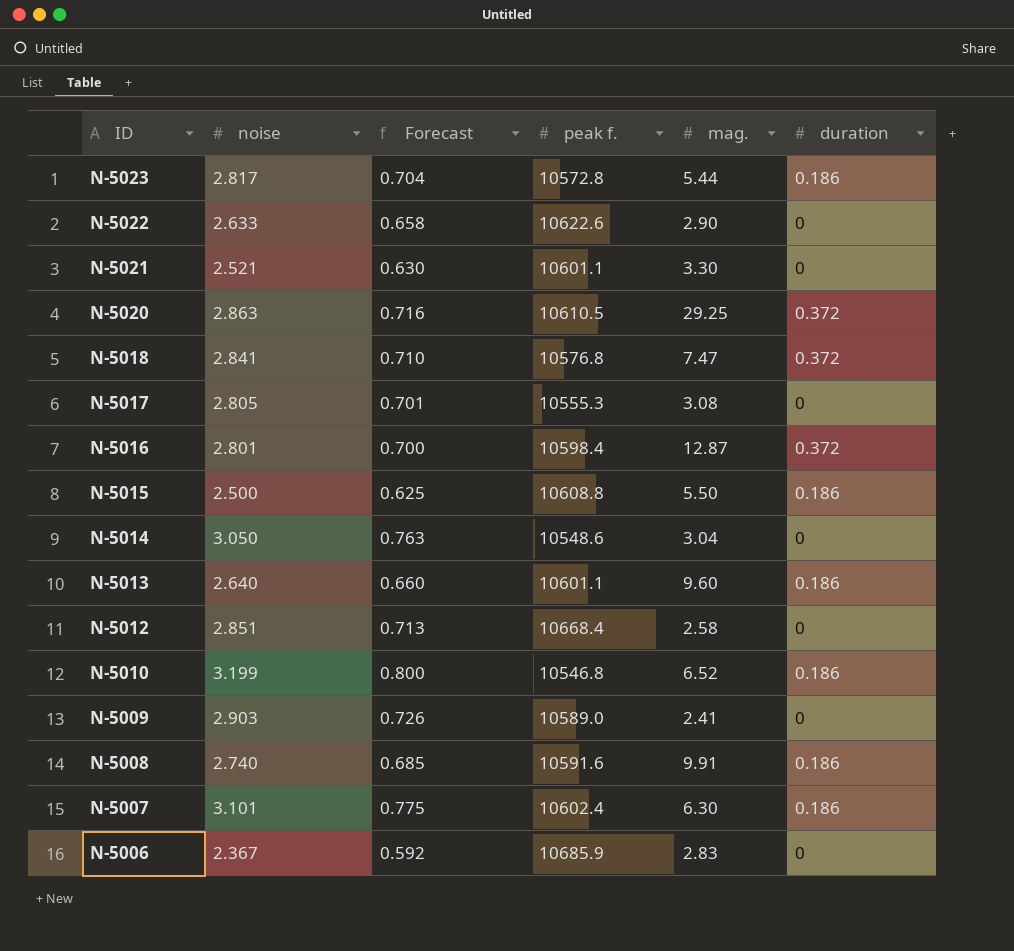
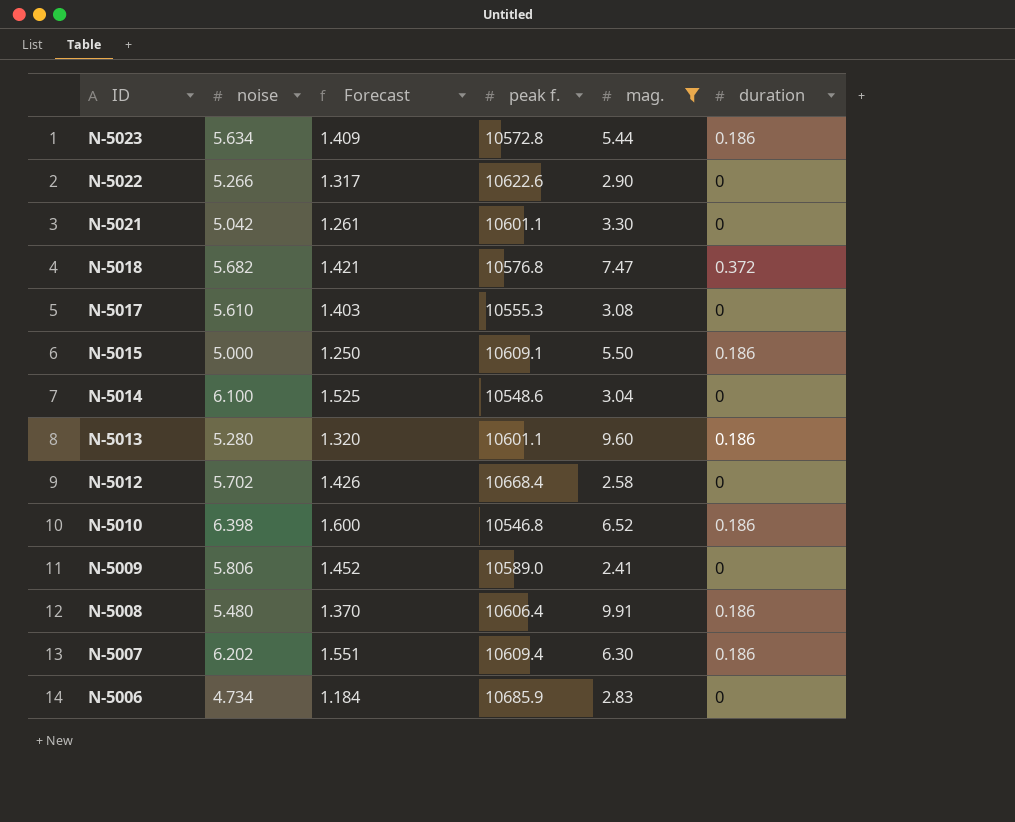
filter: none -> mag. <= 9.91
N-5023 | noise: 2.817 -> 5.634
N-5023 | Forecast: 0.704 -> 1.409
N-5022 | noise: 2.633 -> 5.266
N-5022 | Forecast: 0.658 -> 1.317
N-5021 | noise: 2.521 -> 5.042
N-5021 | Forecast: 0.630 -> 1.261
N-5018 | noise: 2.841 -> 5.682
N-5018 | Forecast: 0.710 -> 1.421
N-5017 | noise: 2.805 -> 5.610
N-5017 | Forecast: 0.701 -> 1.403
N-5015 | noise: 2.500 -> 5.000
N-5015 | Forecast: 0.625 -> 1.250
N-5015 | peak f.: 10608.8 -> 10609.1
N-5014 | noise: 3.050 -> 6.100
N-5014 | Forecast: 0.763 -> 1.525
N-5013 | noise: 2.640 -> 5.280
N-5013 | Forecast: 0.660 -> 1.320
N-5012 | noise: 2.851 -> 5.702
N-5012 | Forecast: 0.713 -> 1.426
N-5010 | noise: 3.199 -> 6.398
N-5010 | Forecast: 0.800 -> 1.600
N-5009 | noise: 2.903 -> 5.806
N-5009 | Forecast: 0.726 -> 1.452
N-5008 | noise: 2.740 -> 5.480
N-5008 | Forecast: 0.685 -> 1.370
N-5008 | peak f.: 10591.6 -> 10606.4
N-5007 | noise: 3.101 -> 6.202
N-5007 | Forecast: 0.775 -> 1.551
N-5007 | peak f.: 10602.4 -> 10609.4
N-5006 | noise: 2.367 -> 4.734
N-5006 | Forecast: 0.592 -> 1.184

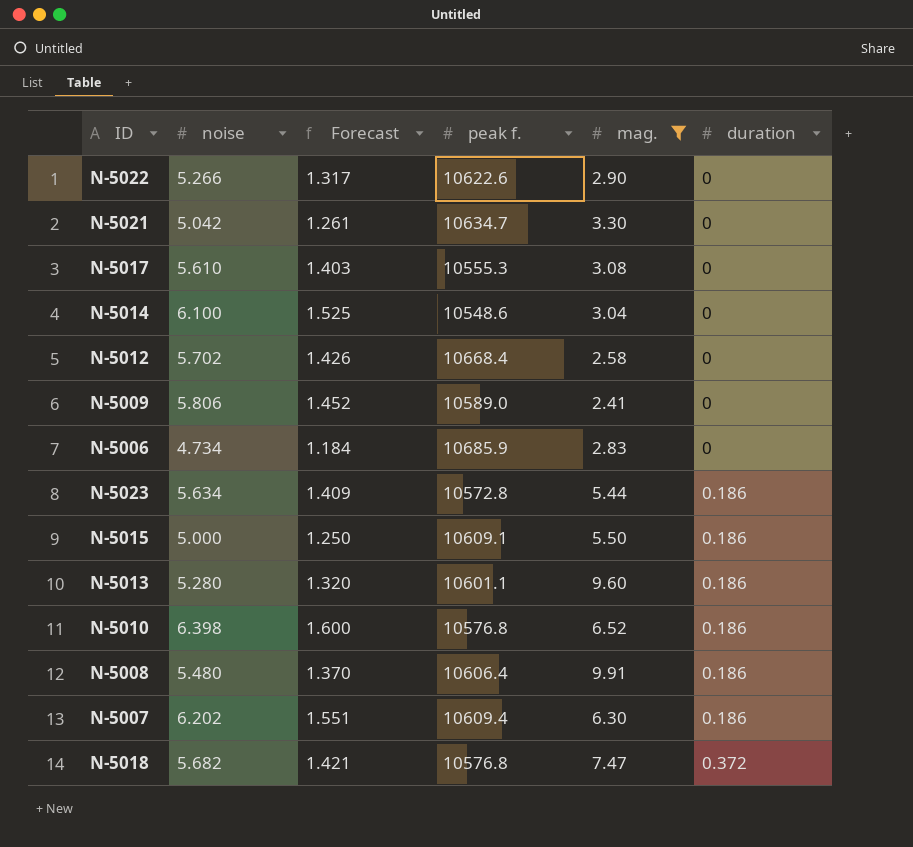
row order: ID descending -> duration ascending
N-5021 | peak f.: 10601.1 -> 10634.7
N-5010 | peak f.: 10546.8 -> 10576.8

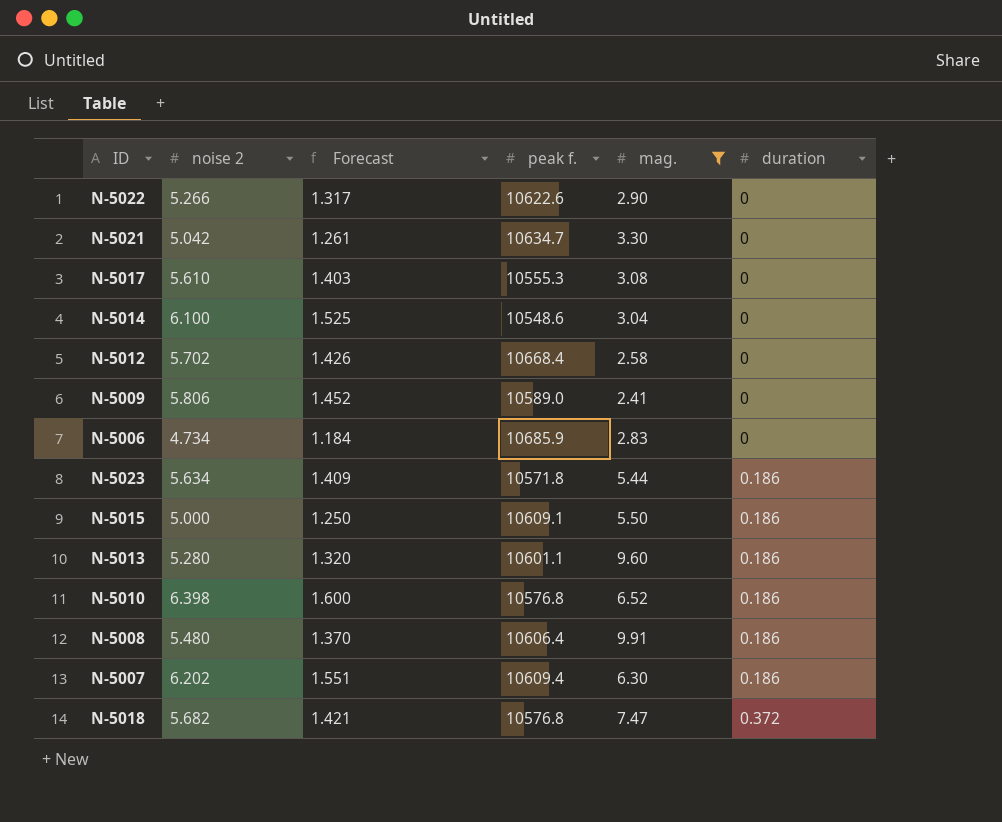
column name: noise -> noise 2
N-5023 | peak f.: 10572.8 -> 10571.8

